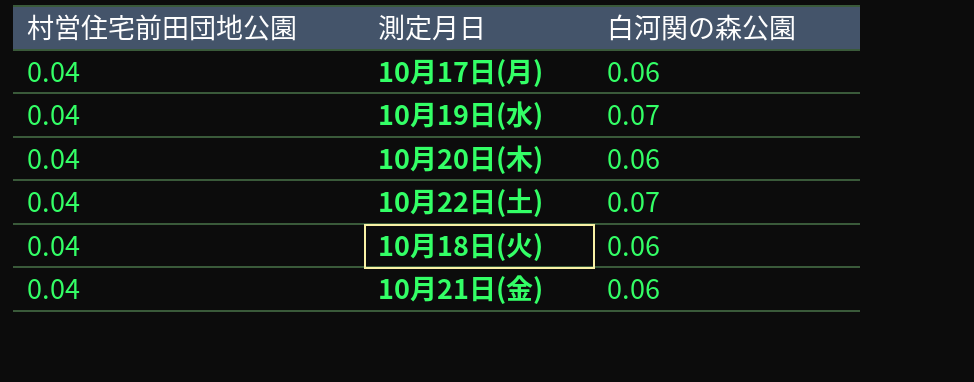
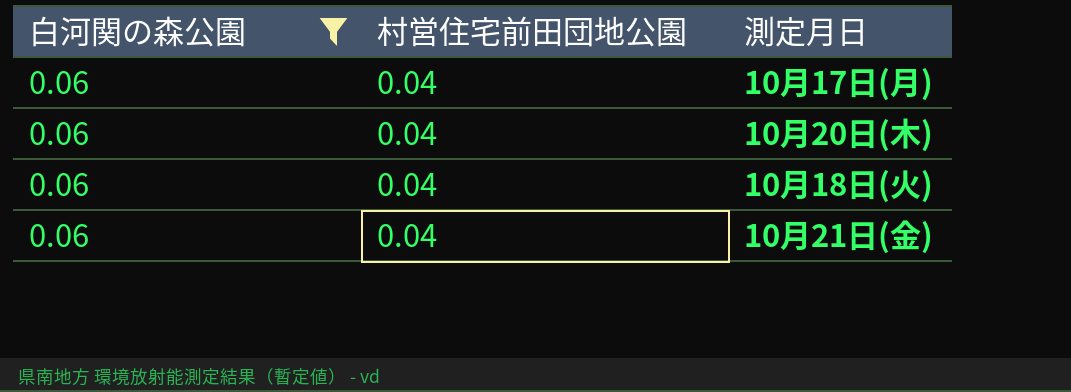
filter: none -> 白河関の森公園 = 0.06
column 白河関の森公園 | position: 3 -> 1

